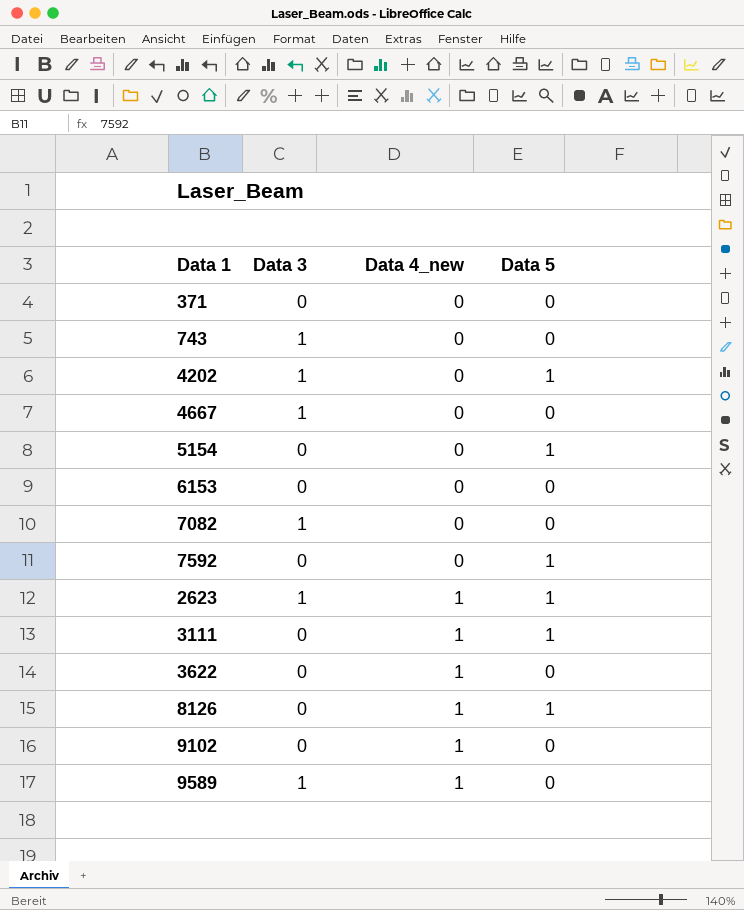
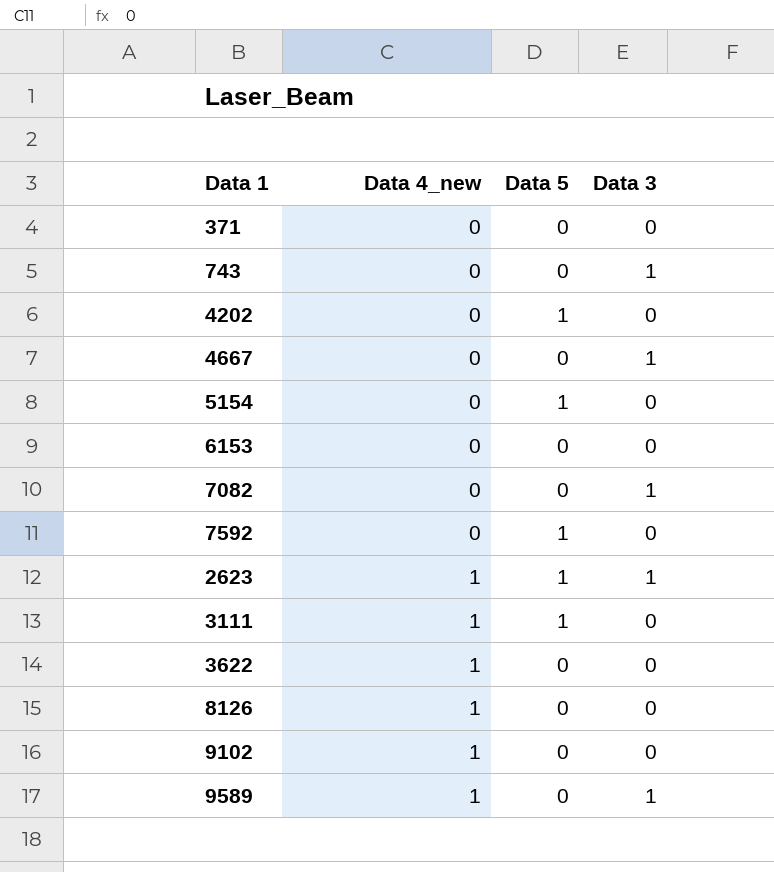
column Data 3 | position: 2 -> 4
4202 | Data 3: 1 -> 0
8126 | Data 5: 1 -> 0

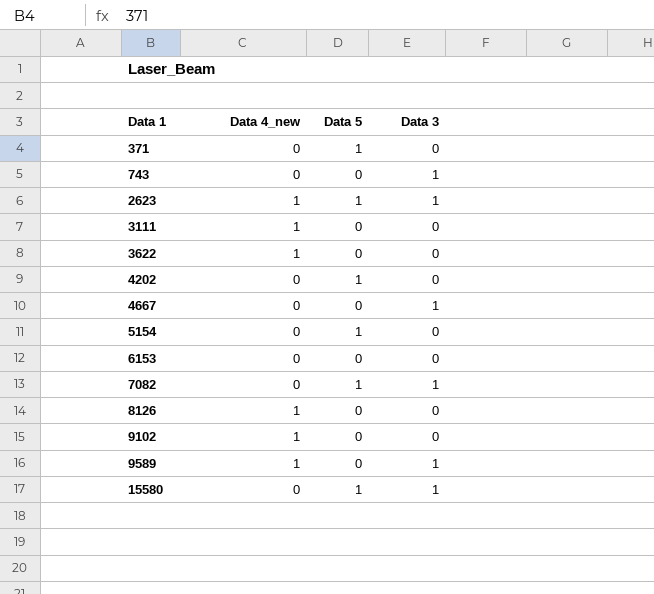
row order: Data 4_new ascending -> Data 1 ascending
row 7592: 0 | 1 | 0 -> none
371 | Data 5: 0 -> 1
3111 | Data 5: 1 -> 0
7082 | Data 5: 0 -> 1
row 15580: none -> 0 | 1 | 1

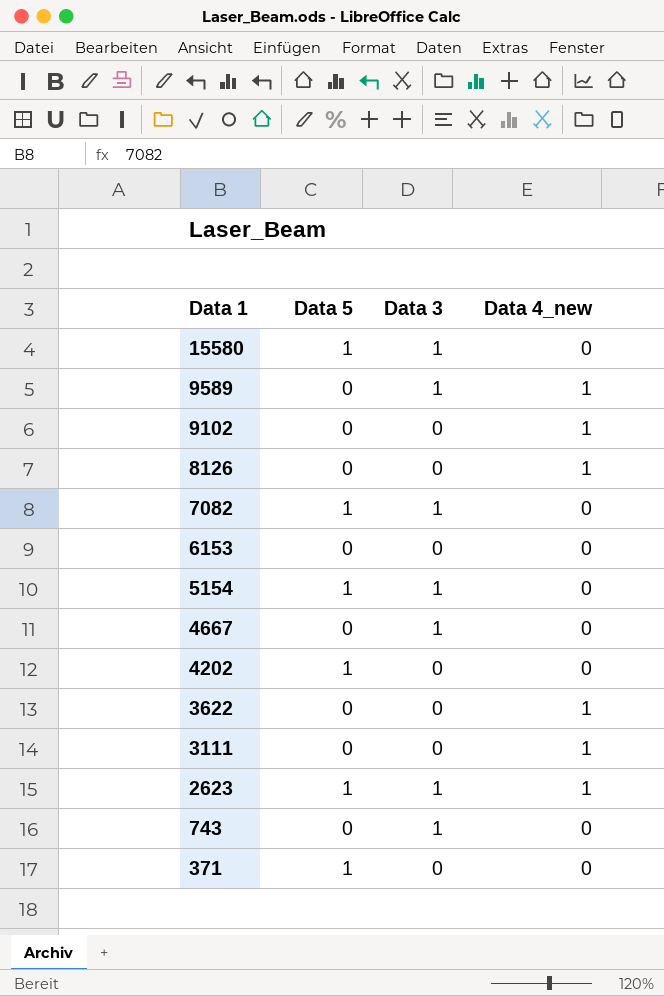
row order: Data 1 ascending -> Data 1 descending
column Data 4_new | position: 2 -> 4
5154 | Data 3: 0 -> 1

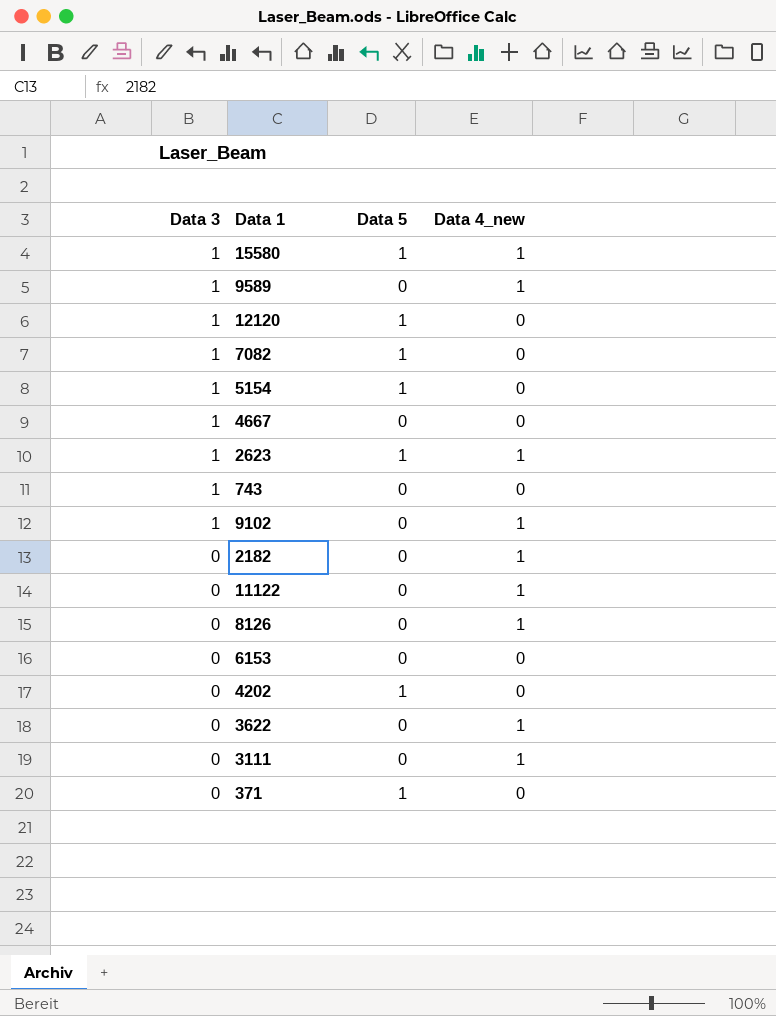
row order: Data 1 descending -> Data 3 descending
column Data 3 | position: 3 -> 1
15580 | Data 4_new: 0 -> 1
row 12120: none -> 1 | 1 | 0
9102 | Data 3: 0 -> 1
row 2182: none -> 0 | 0 | 1
row 11122: none -> 0 | 0 | 1

